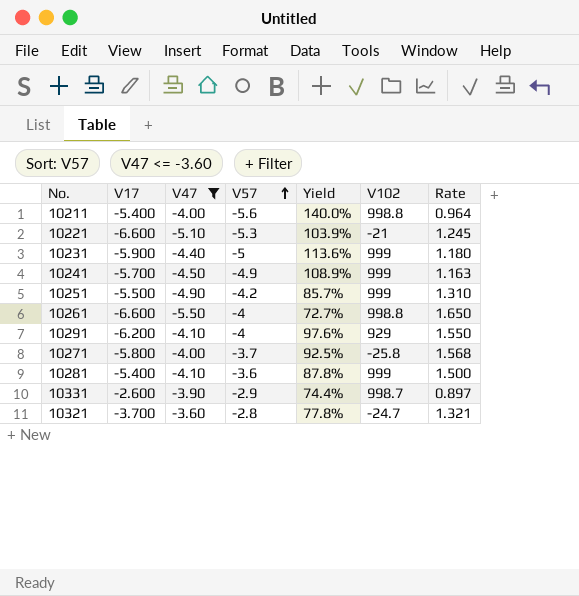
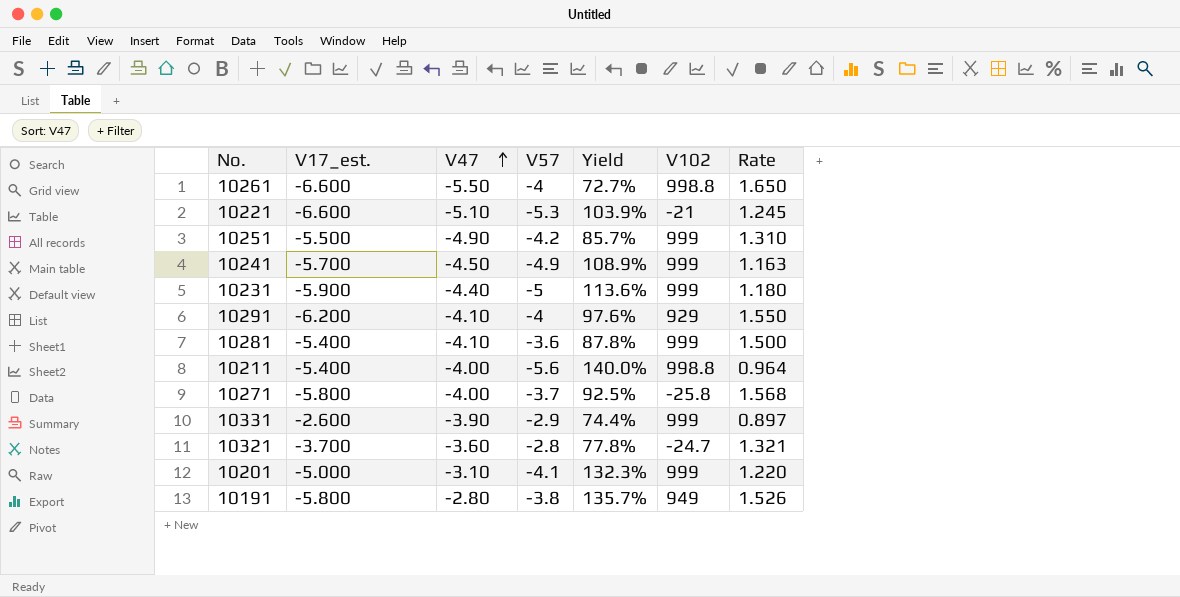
filter: V47 <= -3.60 -> none
row order: V57 ascending -> V47 ascending
column name: V17 -> V17_est.
10331 | V102: 998.7 -> 999

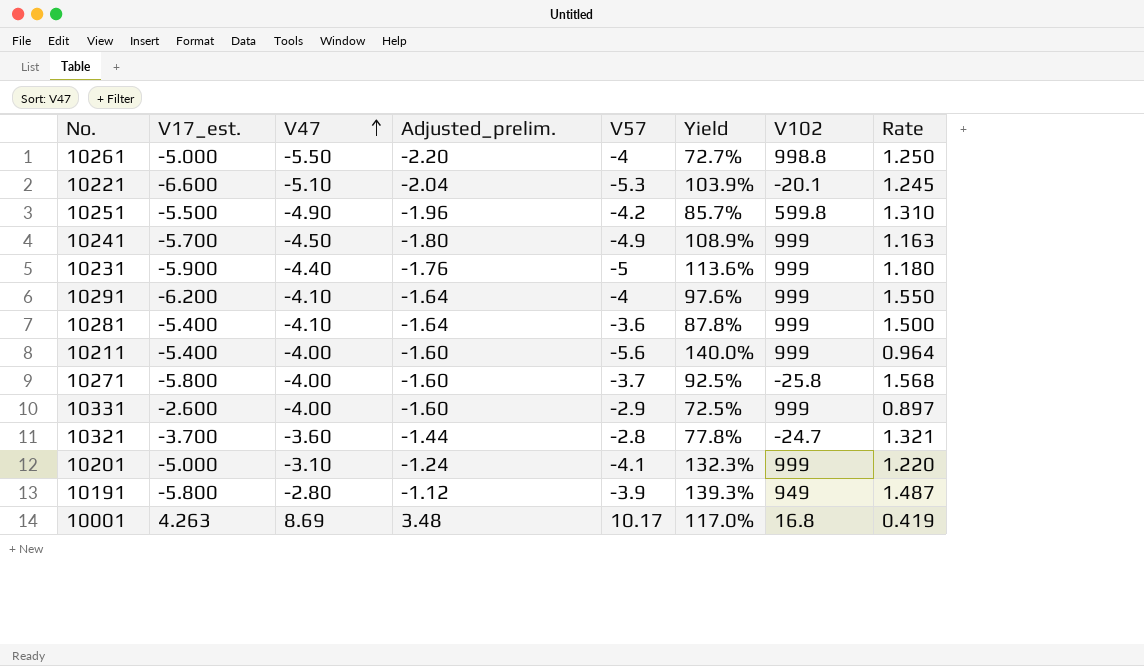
column Adjusted_prelim. | formula: none -> [V47] * 0.4
10261 | V17_est.: -6.600 -> -5.000
10261 | Rate: 1.650 -> 1.250
10221 | V102: -21 -> -20.1
10251 | V102: 999 -> 599.8
10291 | V102: 929 -> 999
10211 | V102: 998.8 -> 999
10331 | V47: -3.90 -> -4.00
10331 | Yield: 74.4% -> 72.5%
10191 | V57: -3.8 -> -3.9
10191 | Yield: 135.7% -> 139.3%
10191 | Rate: 1.526 -> 1.487
row 10001: none -> 4.263 | 8.69 | 3.48 | 10.17 | 117.0% | 16.8 | 0.419

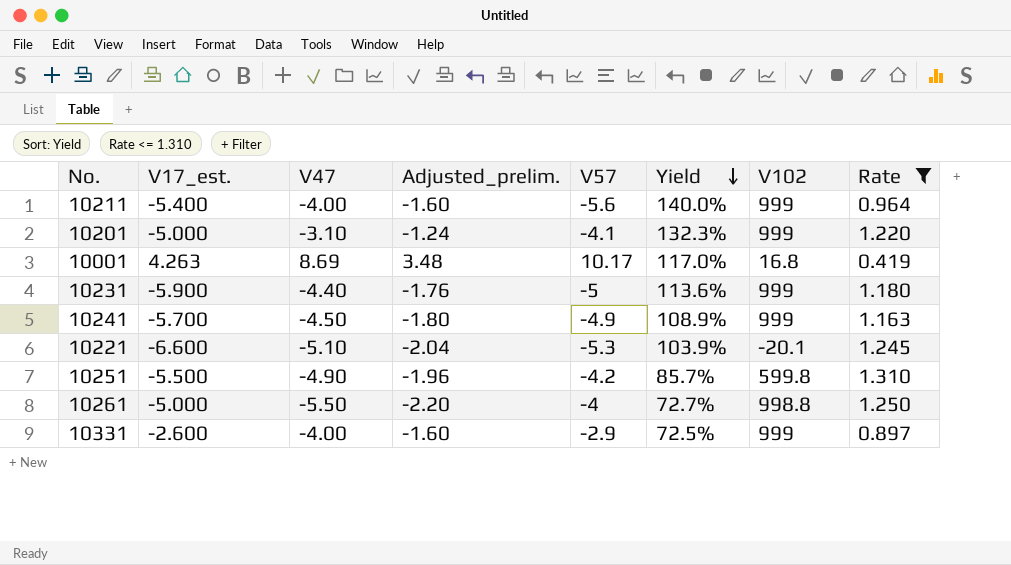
filter: none -> Rate <= 1.310
row order: V47 ascending -> Yield descending

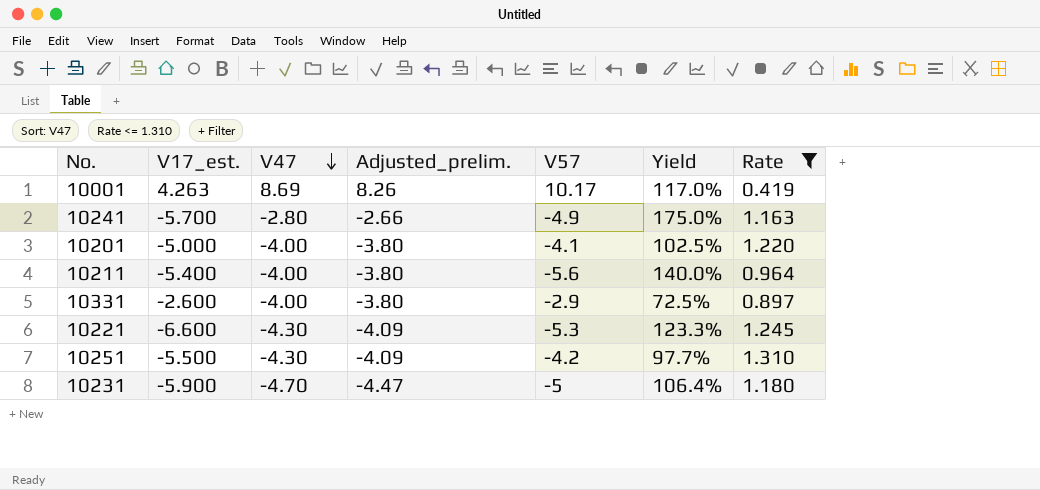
row order: Yield descending -> V47 descending
column V102 | position: 7 -> none
column Adjusted_prelim. | formula: [V47] * 0.4 -> [V47] * 0.95
row 10261: -5.000 | -5.50 | -2.20 | -4 | 72.7% | 998.8 | 1.250 -> none
10241 | V47: -4.50 -> -2.80
10241 | Yield: 108.9% -> 175.0%
10201 | V47: -3.10 -> -4.00
10201 | Yield: 132.3% -> 102.5%
10221 | V47: -5.10 -> -4.30
10221 | Yield: 103.9% -> 123.3%
10251 | V47: -4.90 -> -4.30
10251 | Yield: 85.7% -> 97.7%
10231 | V47: -4.40 -> -4.70
10231 | Yield: 113.6% -> 106.4%

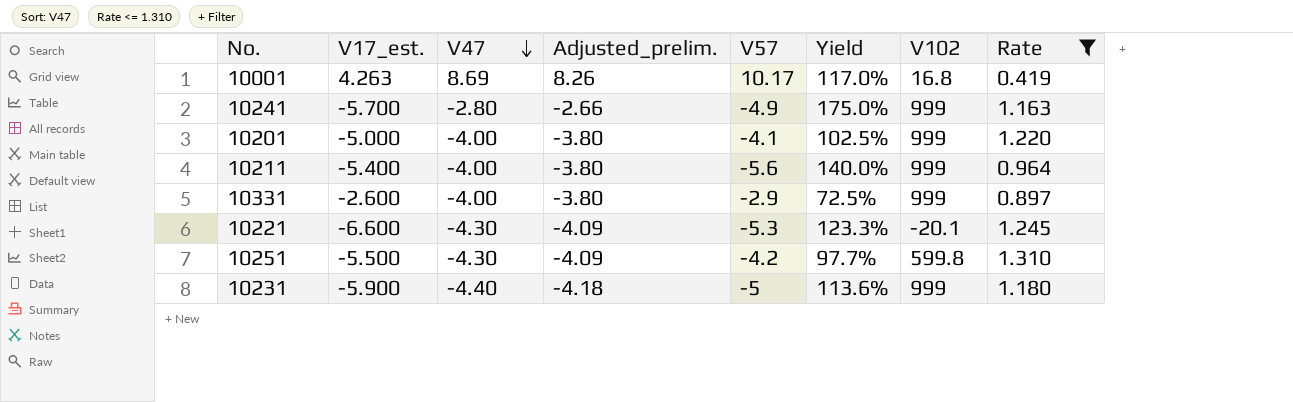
column V102 | position: none -> 7
10231 | V47: -4.70 -> -4.40
10231 | Adjusted_prelim.: -4.47 -> -4.18
10231 | Yield: 106.4% -> 113.6%

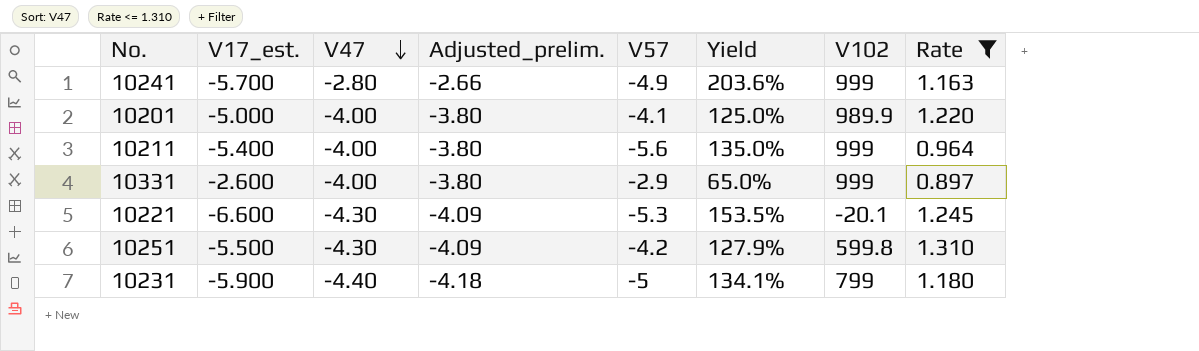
column Yield | formula: [V57] / [V47] -> [V17_est.] / [V47]
row 10001: 4.263 | 8.69 | 8.26 | 10.17 | 117.0% | 16.8 | 0.419 -> none
10201 | V102: 999 -> 989.9
10231 | V102: 999 -> 799

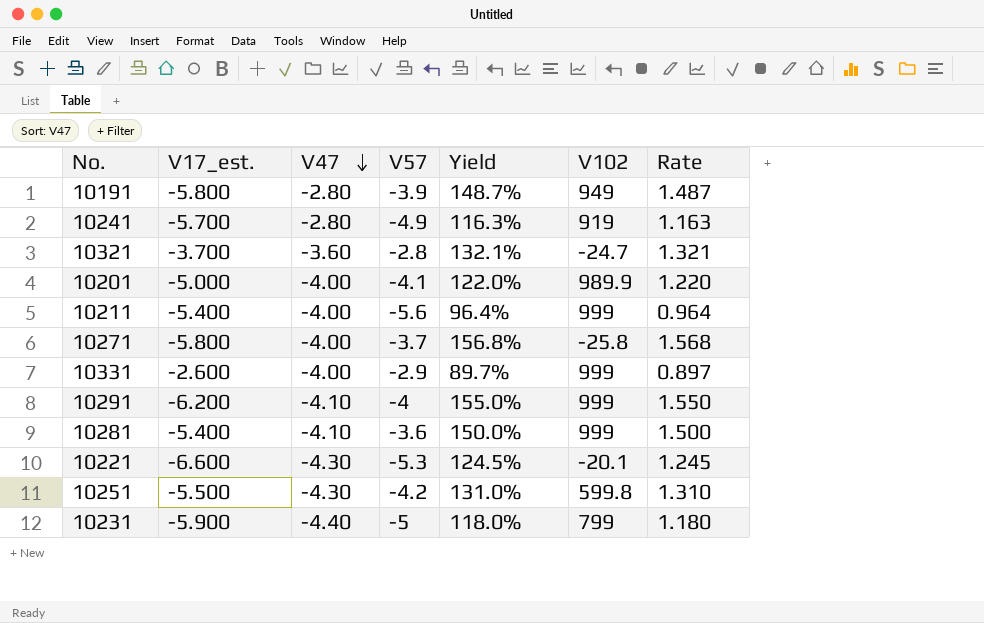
filter: Rate <= 1.310 -> none
column Adjusted_prelim. | formula: [V47] * 0.95 -> none
column Yield | formula: [V17_est.] / [V47] -> [V17_est.] / [V57]
10241 | V102: 999 -> 919

